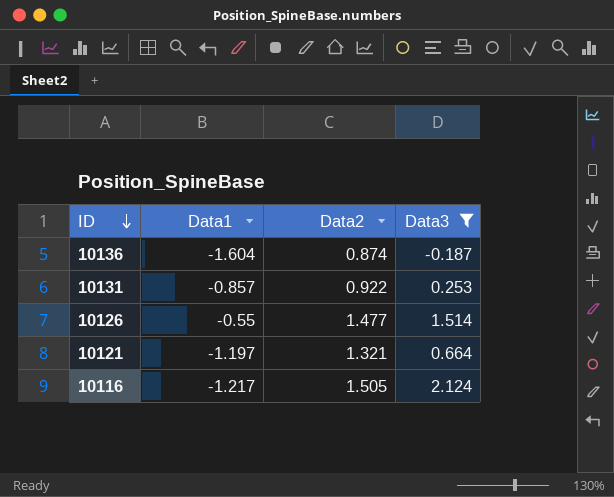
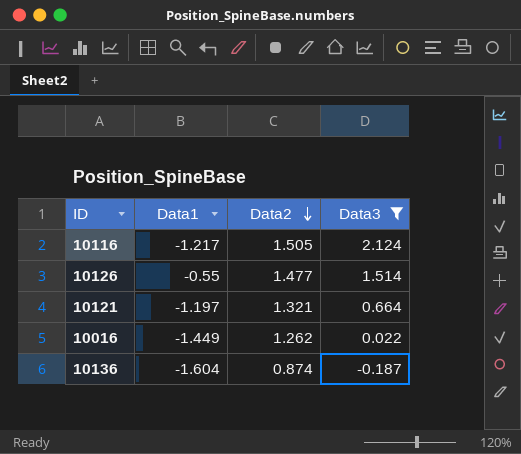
row order: ID descending -> Data2 descending
row 10131: -0.857 | 0.922 | 0.253 -> none
row 10016: none -> -1.449 | 1.262 | 0.022

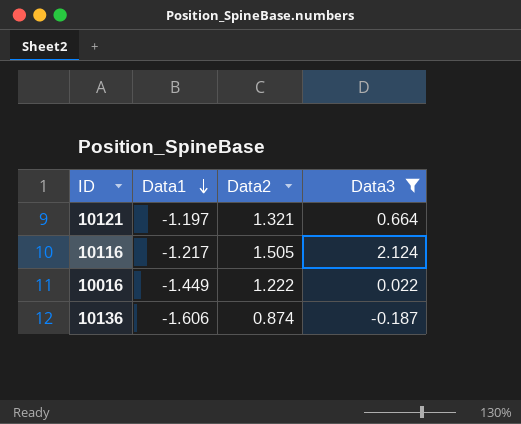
row order: Data2 descending -> Data1 descending
row 10126: -0.55 | 1.477 | 1.514 -> none
10016 | Data2: 1.262 -> 1.222
10136 | Data1: -1.604 -> -1.606

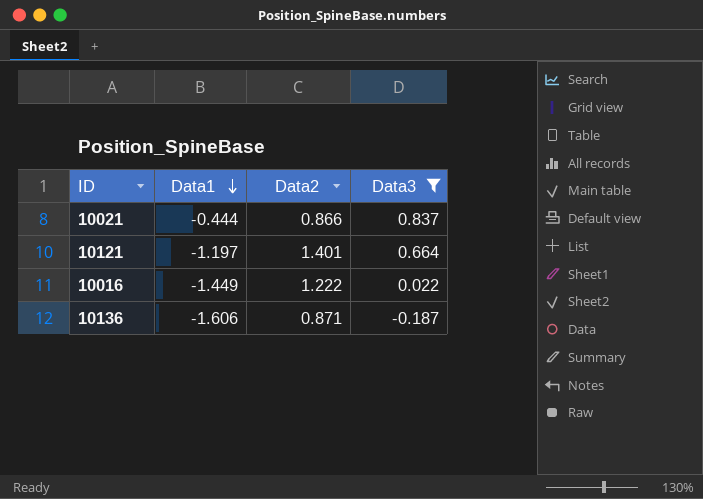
row 10116: -1.217 | 1.505 | 2.124 -> none
row 10021: none -> -0.444 | 0.866 | 0.837
10121 | Data2: 1.321 -> 1.401
10136 | Data2: 0.874 -> 0.871

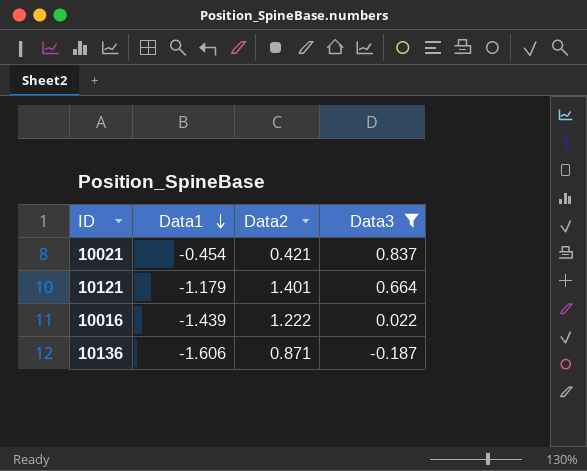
10021 | Data1: -0.444 -> -0.454
10021 | Data2: 0.866 -> 0.421
10121 | Data1: -1.197 -> -1.179
10016 | Data1: -1.449 -> -1.439

